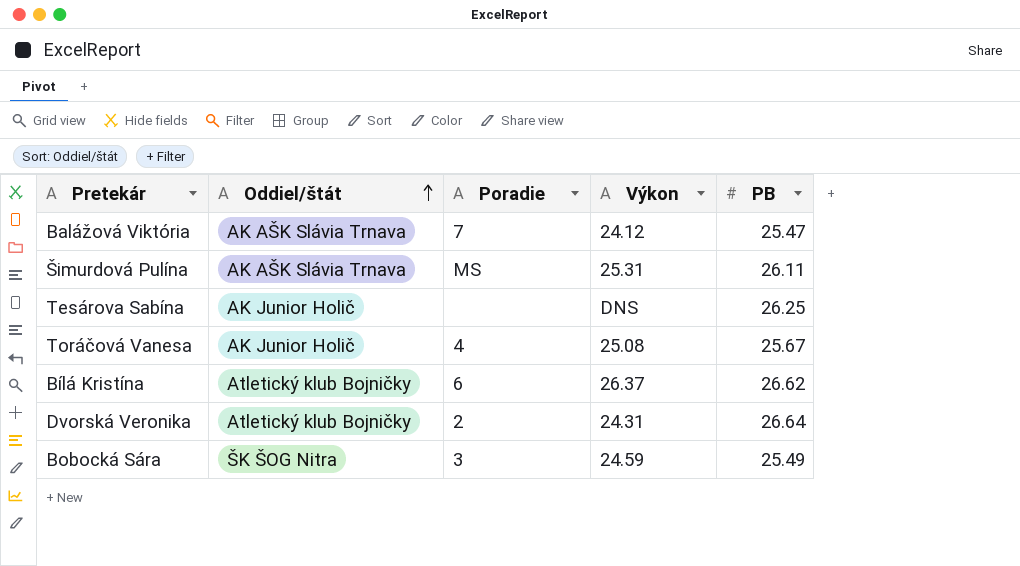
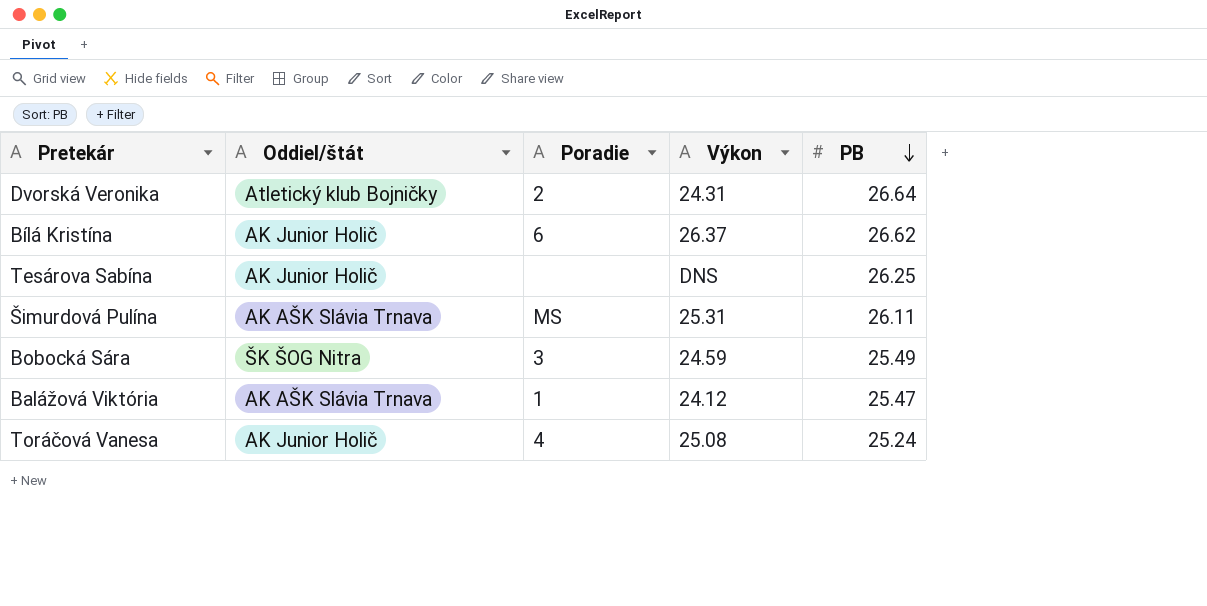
row order: Oddiel/štát ascending -> PB descending
Bílá Kristína | Oddiel/štát: Atletický klub Bojničky -> AK Junior Holič
Balážová Viktória | Poradie: 7 -> 1
Toráčová Vanesa | PB: 25.67 -> 25.24

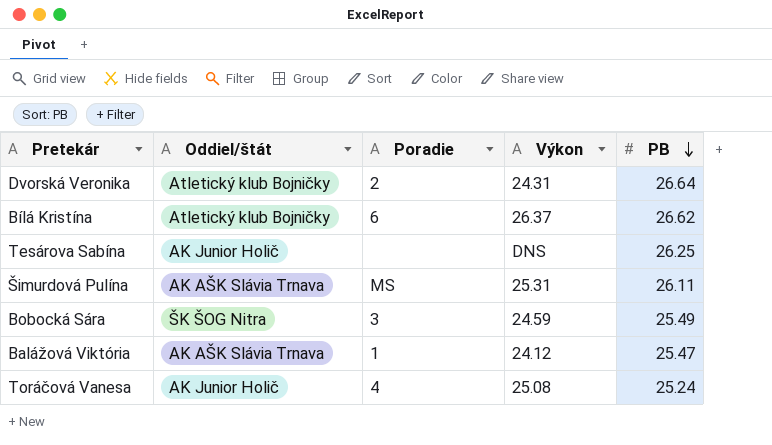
Bílá Kristína | Oddiel/štát: AK Junior Holič -> Atletický klub Bojničky

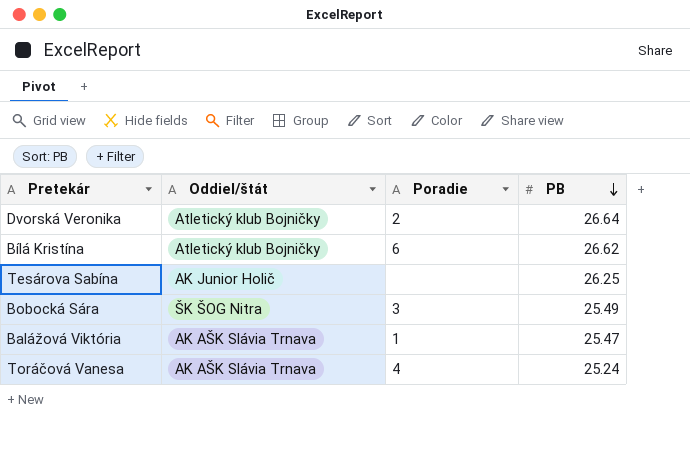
column Výkon | position: 4 -> none
row Šimurdová Pulína: AK AŠK Slávia Trnava | MS | 25.31 | 26.11 -> none
Toráčová Vanesa | Oddiel/štát: AK Junior Holič -> AK AŠK Slávia Trnava

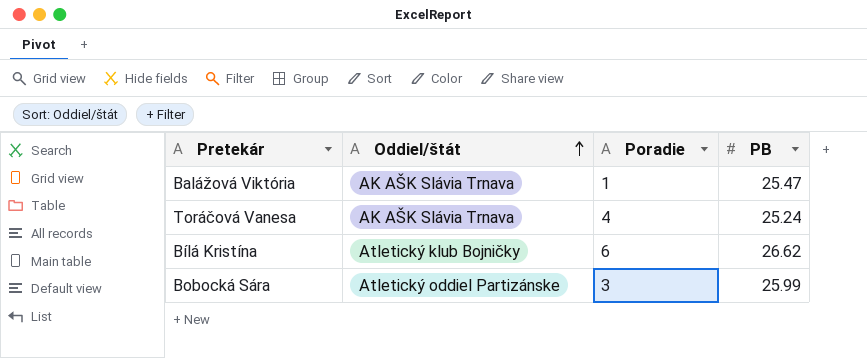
row order: PB descending -> Oddiel/štát ascending
row Dvorská Veronika: Atletický klub Bojničky | 2 | 26.64 -> none
row Tesárova Sabína: AK Junior Holič | none | 26.25 -> none
Bobocká Sára | Oddiel/štát: ŠK ŠOG Nitra -> Atletický oddiel Partizánske
Bobocká Sára | PB: 25.49 -> 25.99

